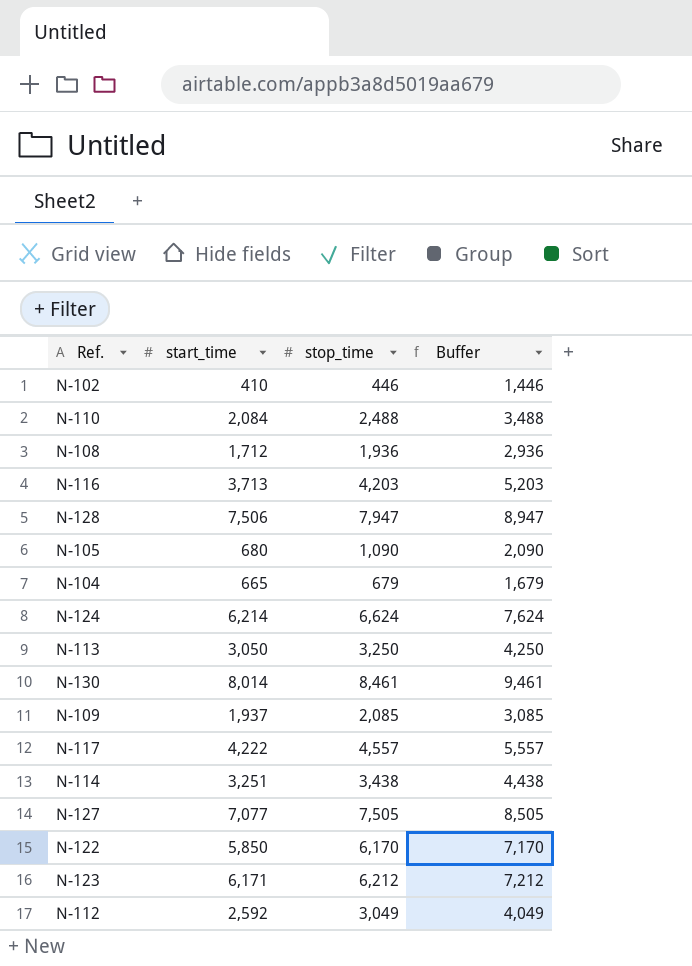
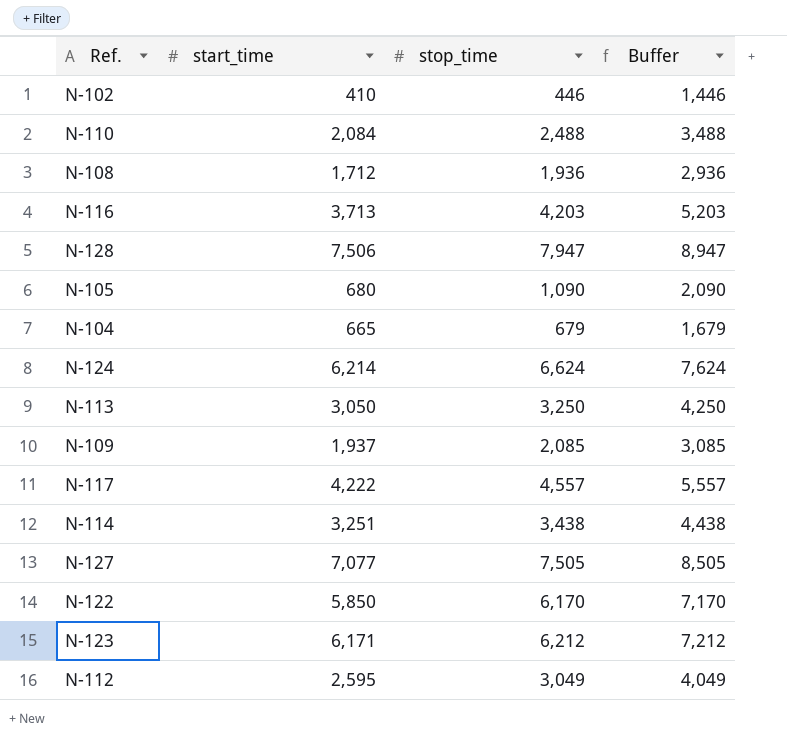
row N-130: 8,014 | 8,461 | 9,461 -> none
N-112 | start_time: 2,592 -> 2,595

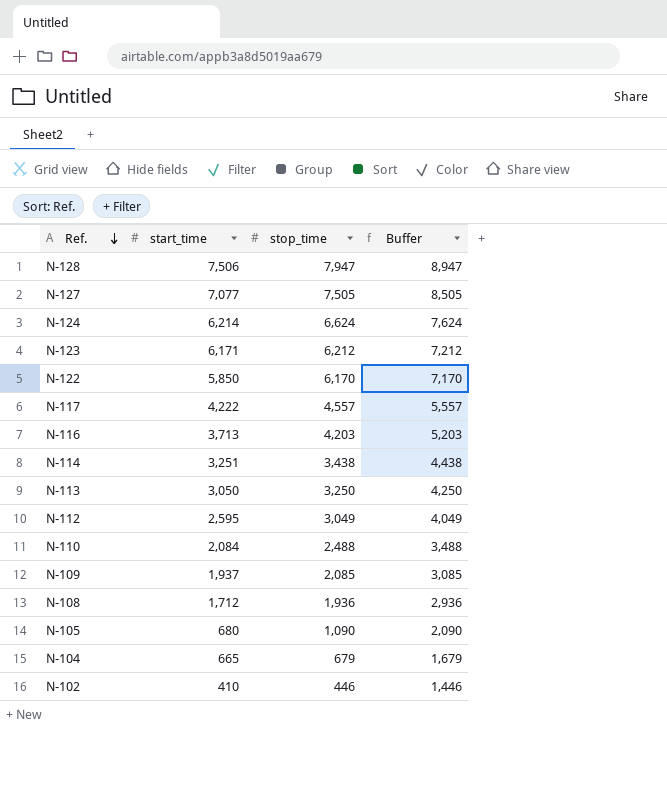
row order: none -> Ref. descending

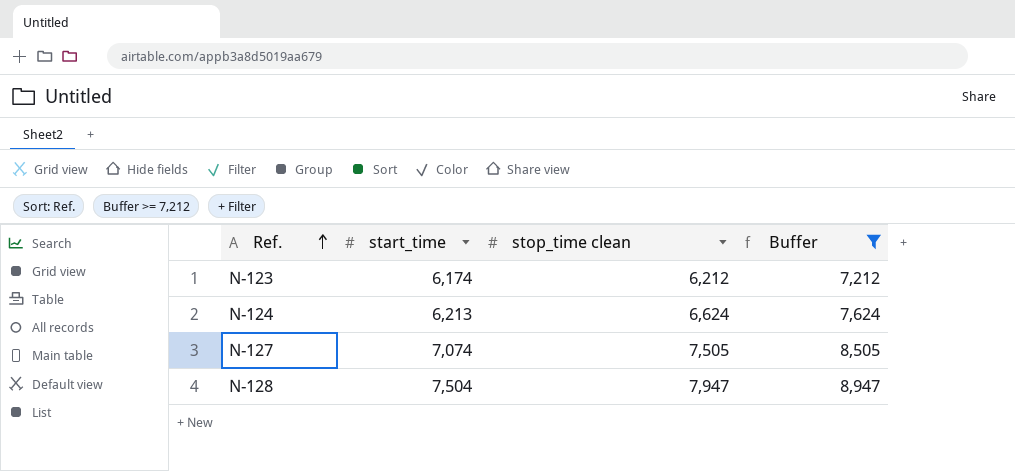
filter: none -> Buffer >= 7,212
row order: Ref. descending -> Ref. ascending
column name: stop_time -> stop_time clean
N-123 | start_time: 6,171 -> 6,174
N-124 | start_time: 6,214 -> 6,213
N-127 | start_time: 7,077 -> 7,074
N-128 | start_time: 7,506 -> 7,504

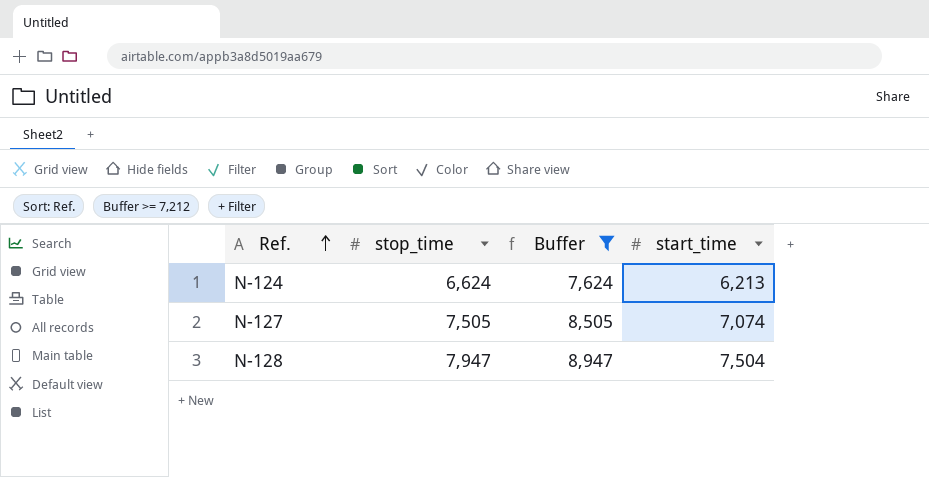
column name: stop_time clean -> stop_time
column start_time | position: 2 -> 4
row N-123: 6,174 | 6,212 | 7,212 -> none

